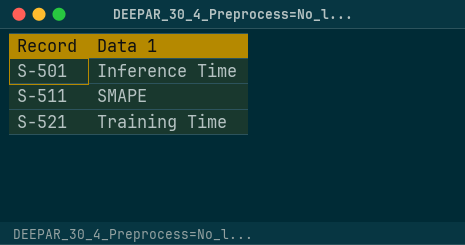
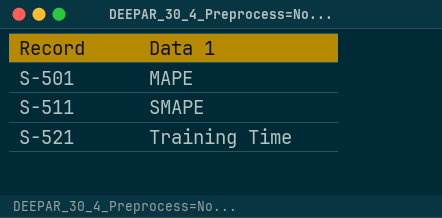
S-501 | Data 1: Inference Time -> MAPE

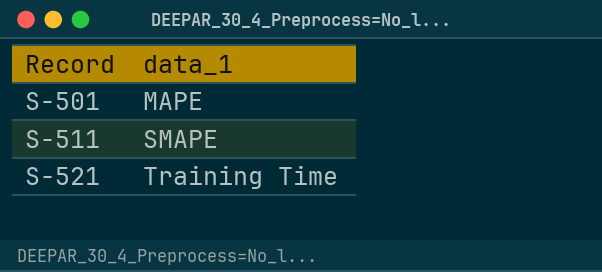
column name: Data 1 -> data_1

